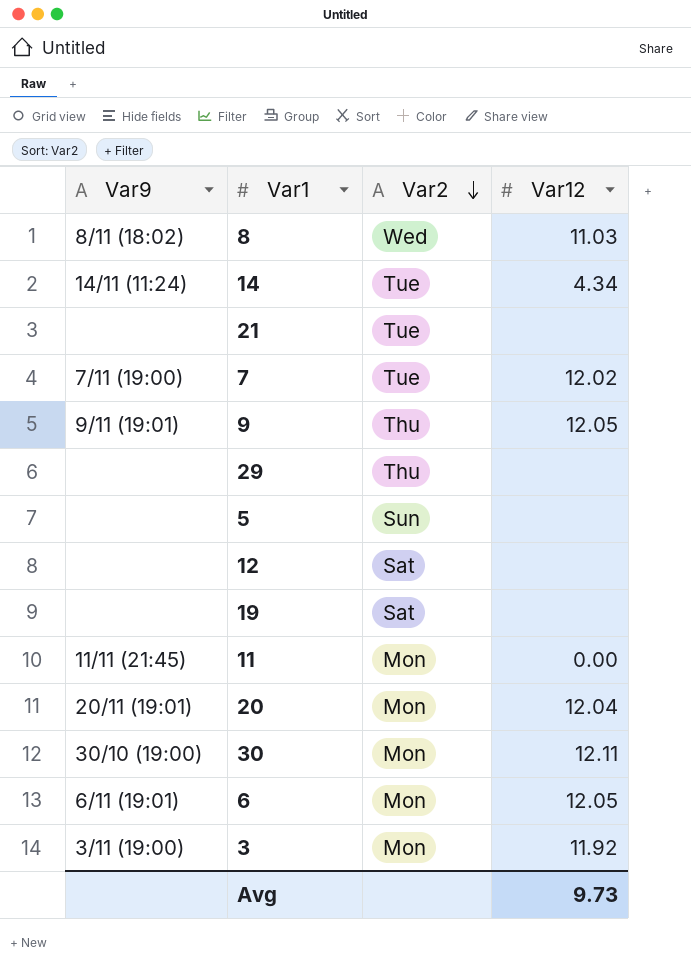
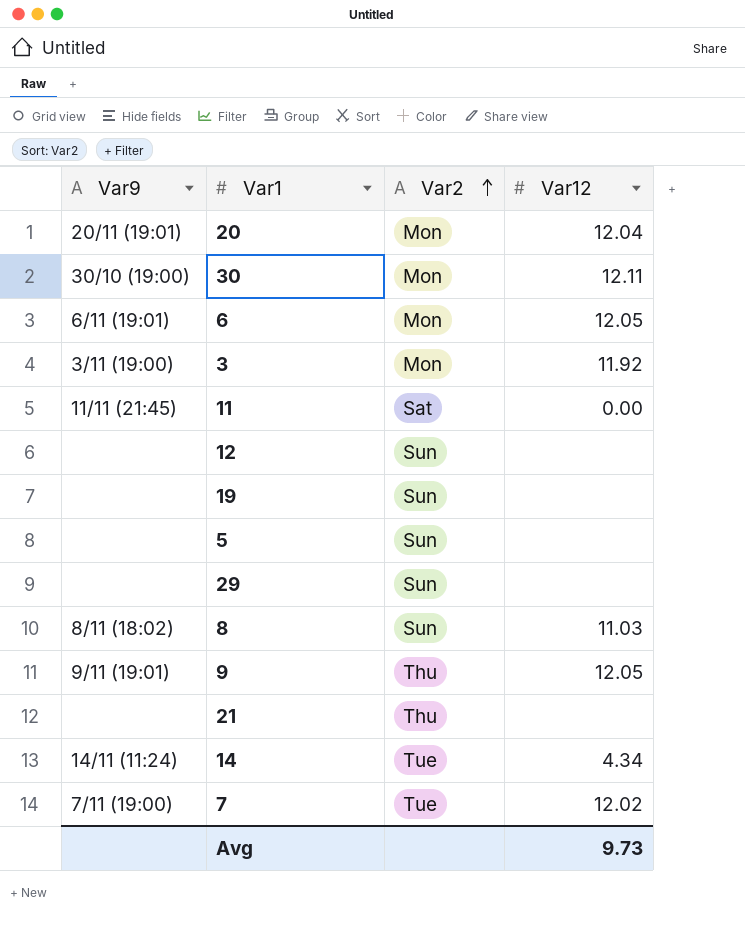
row order: Var2 descending -> Var2 ascending
11 | Var2: Mon -> Sat
12 | Var2: Sat -> Sun
19 | Var2: Sat -> Sun
29 | Var2: Thu -> Sun
8 | Var2: Wed -> Sun
21 | Var2: Tue -> Thu

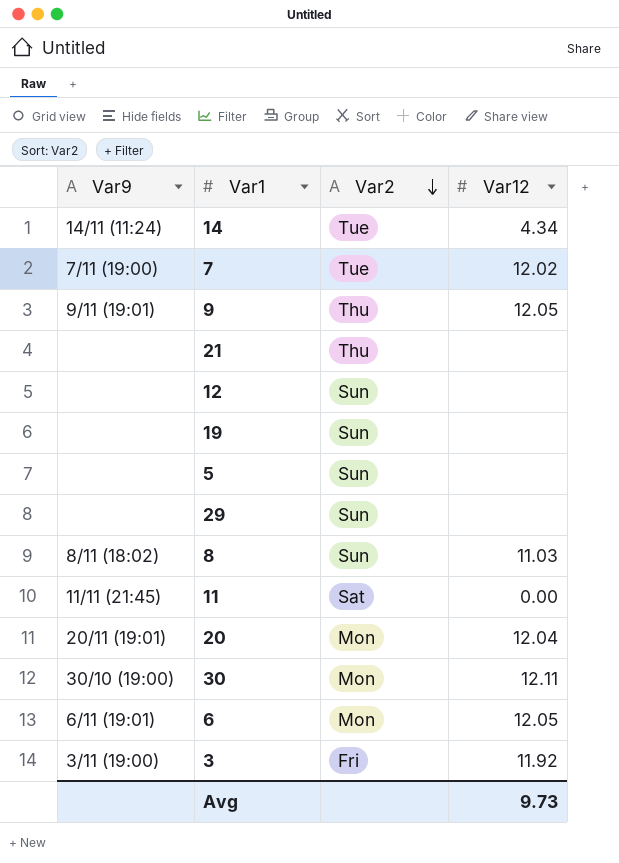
row order: Var2 ascending -> Var2 descending
3 | Var2: Mon -> Fri

